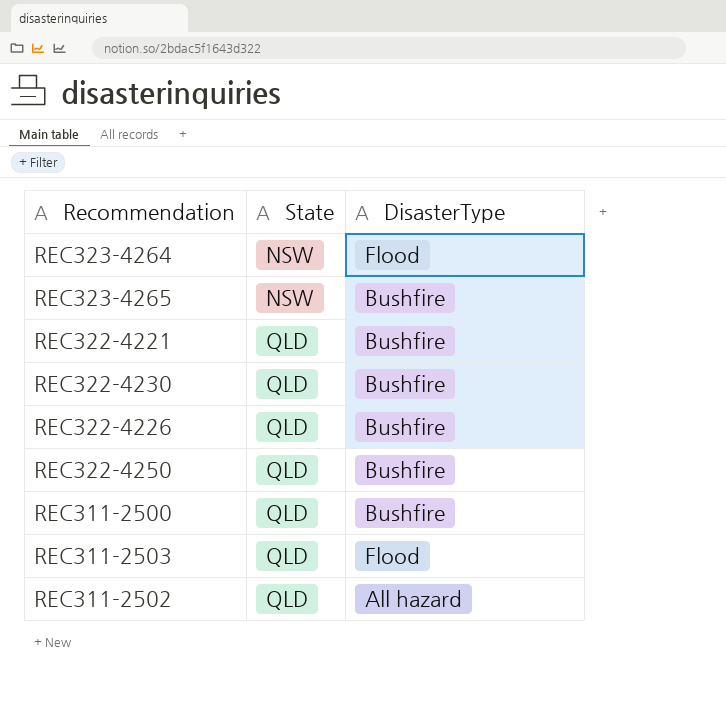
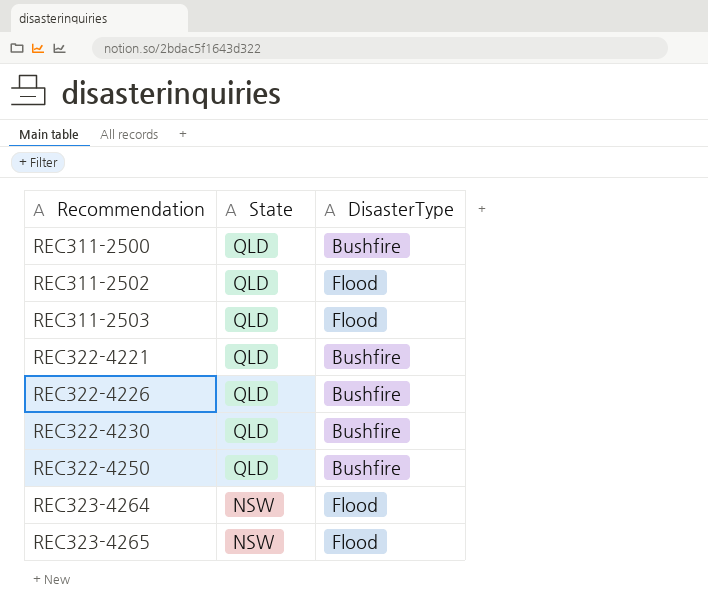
row order: State ascending -> Recommendation ascending
REC311-2502 | DisasterType: All hazard -> Flood
REC323-4265 | DisasterType: Bushfire -> Flood

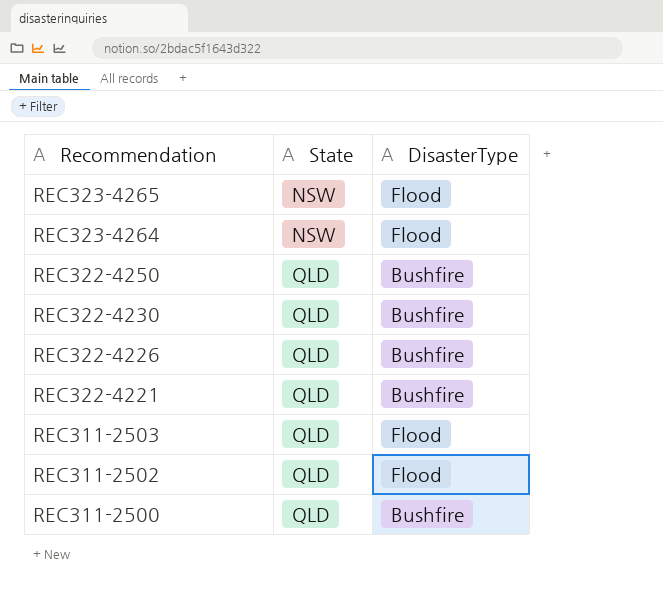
row order: Recommendation ascending -> Recommendation descending

